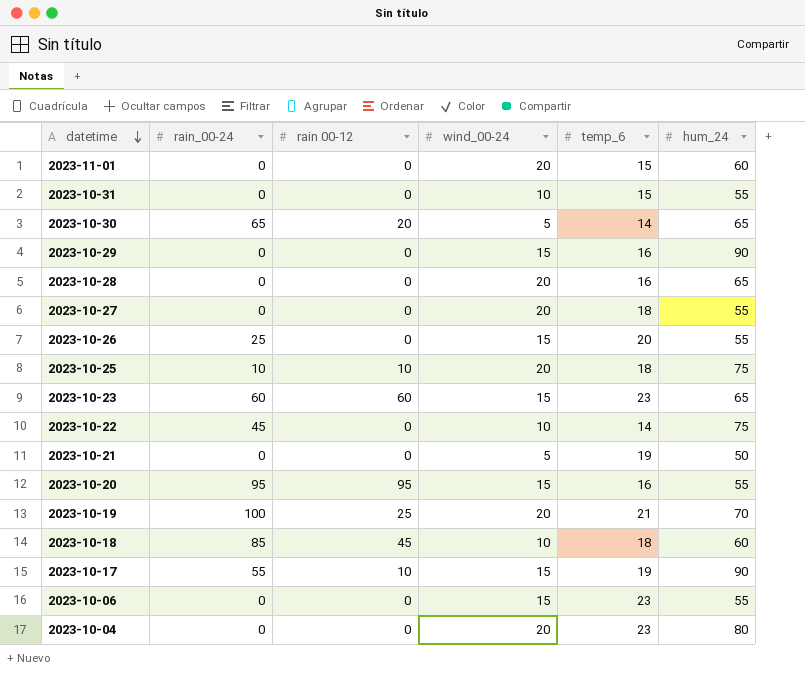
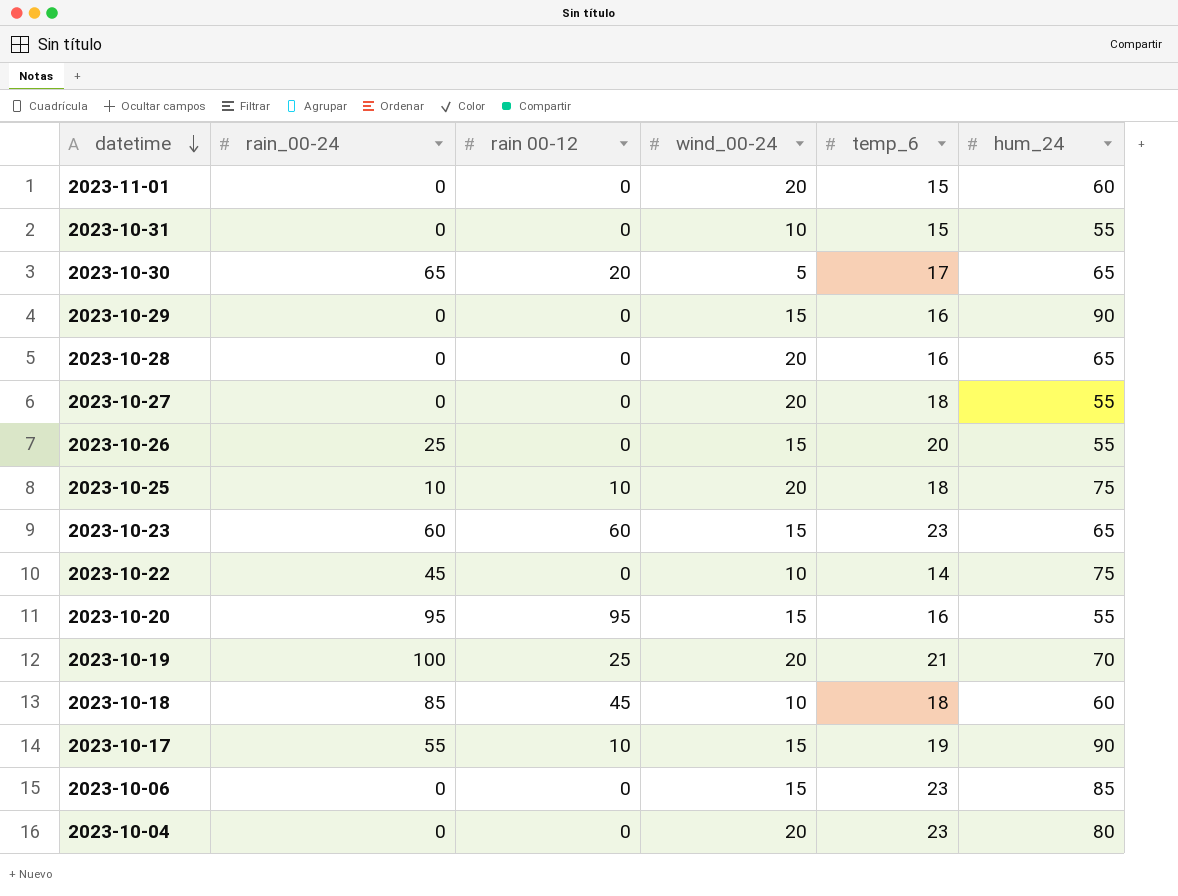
row 2023-10-21: 0 | 0 | 5 | 19 | 50 -> none
2023-10-30 | temp_6: 14 -> 17
2023-10-06 | hum_24: 55 -> 85

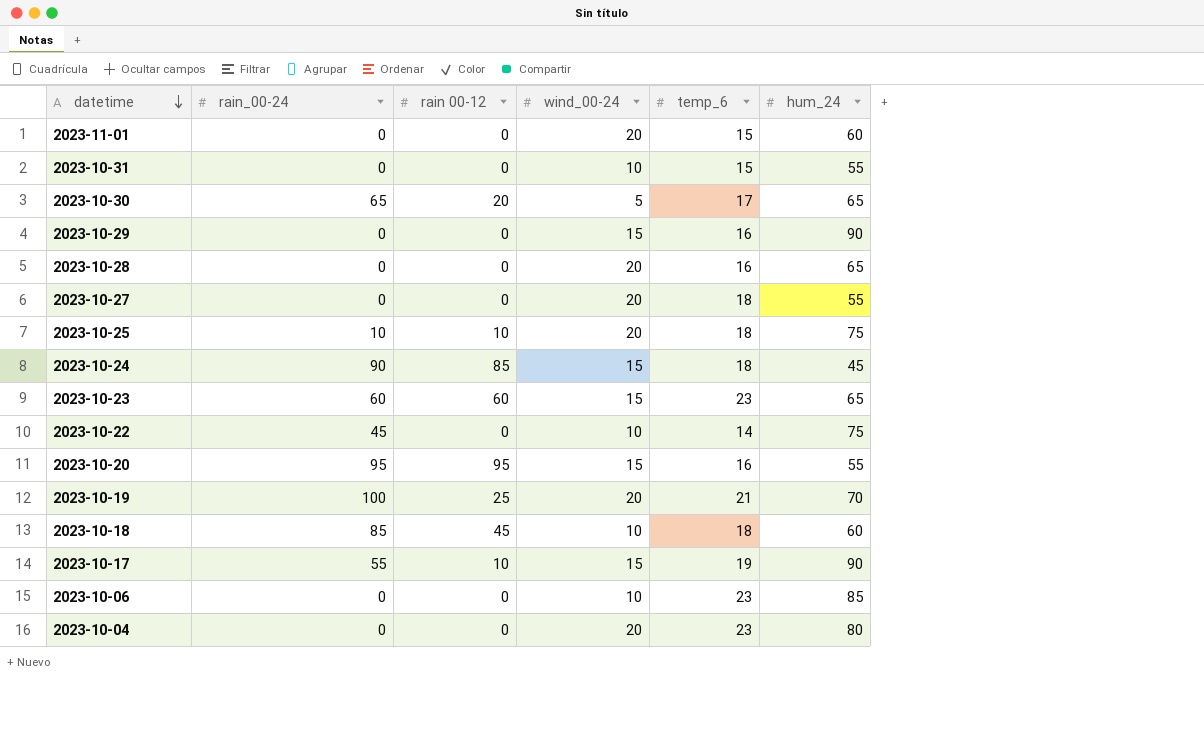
row 2023-10-26: 25 | 0 | 15 | 20 | 55 -> none
row 2023-10-24: none -> 90 | 85 | 15 | 18 | 45
2023-10-06 | wind_00-24: 15 -> 10

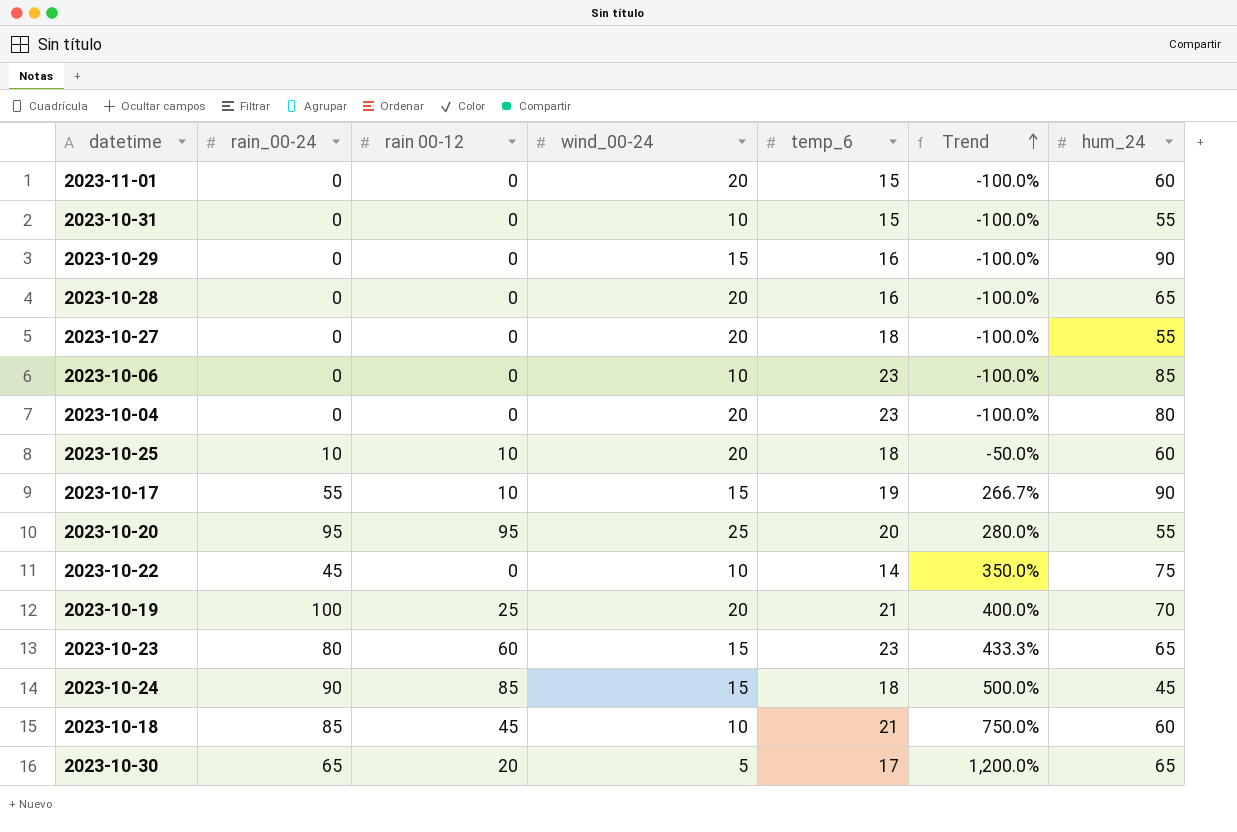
row order: datetime descending -> Trend ascending
column Trend | formula: none -> ([rain_00-24] - [wind_00-24]) / [wind_00-24]
2023-10-25 | hum_24: 75 -> 60
2023-10-20 | wind_00-24: 15 -> 25
2023-10-20 | temp_6: 16 -> 20
2023-10-23 | rain_00-24: 60 -> 80
2023-10-18 | temp_6: 18 -> 21

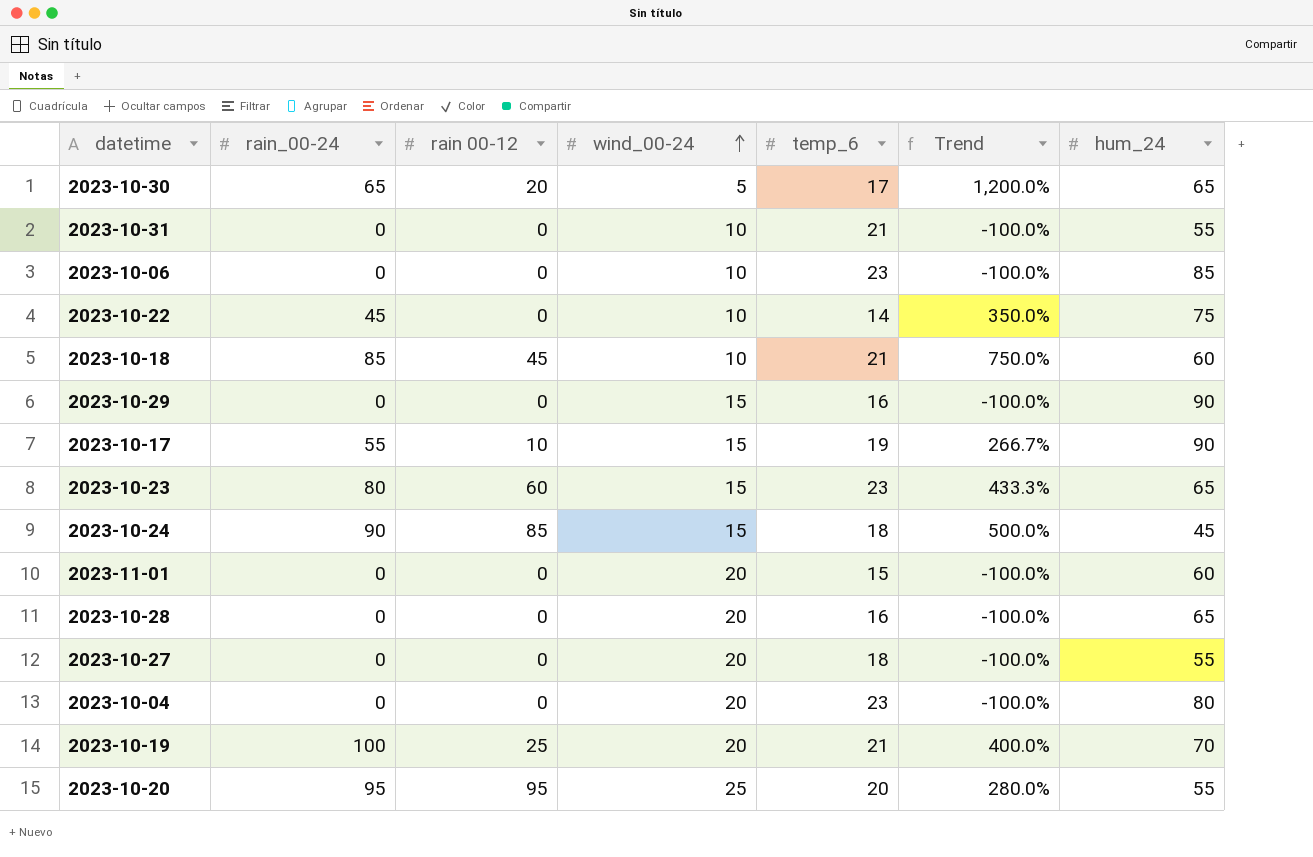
row order: Trend ascending -> wind_00-24 ascending
row 2023-10-25: 10 | 10 | 20 | 18 | -50.0% | 60 -> none
2023-10-31 | temp_6: 15 -> 21

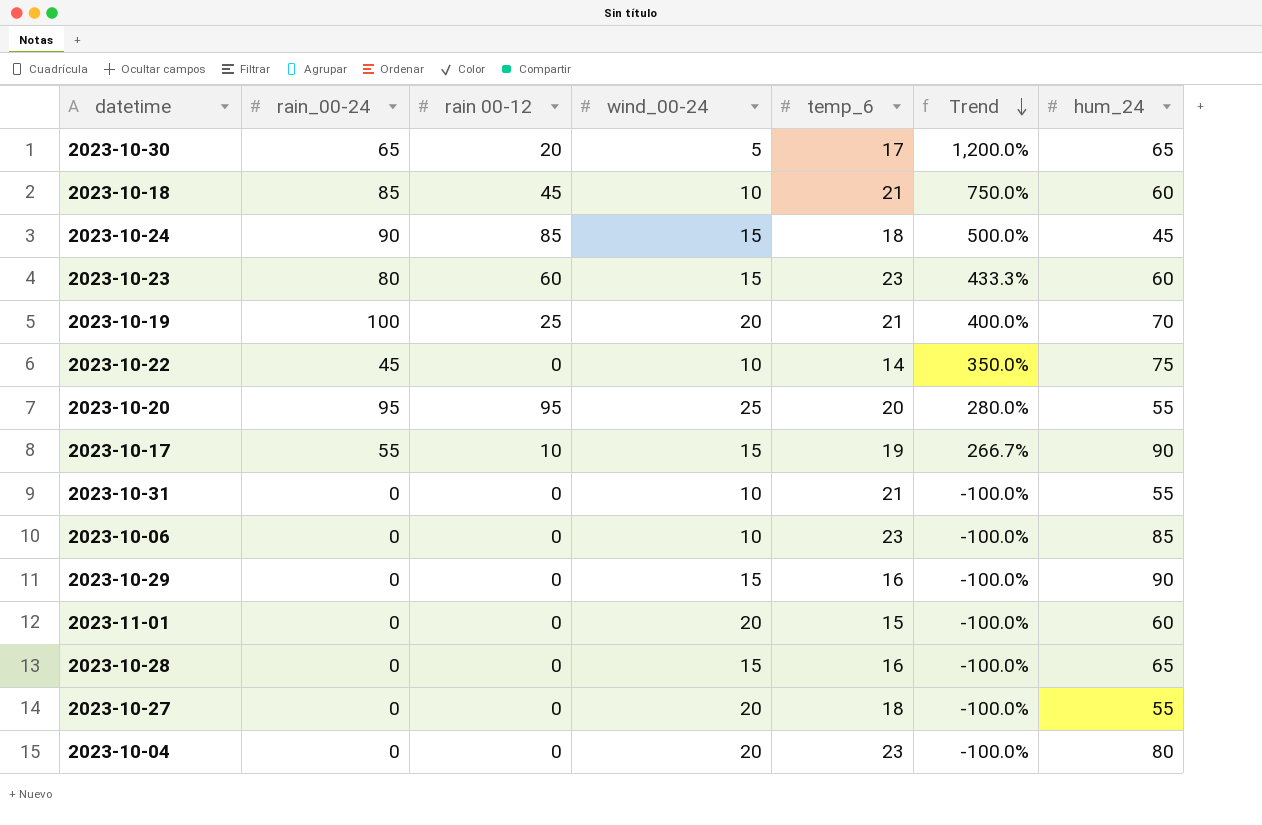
row order: wind_00-24 ascending -> Trend descending
2023-10-23 | hum_24: 65 -> 60
2023-10-28 | wind_00-24: 20 -> 15

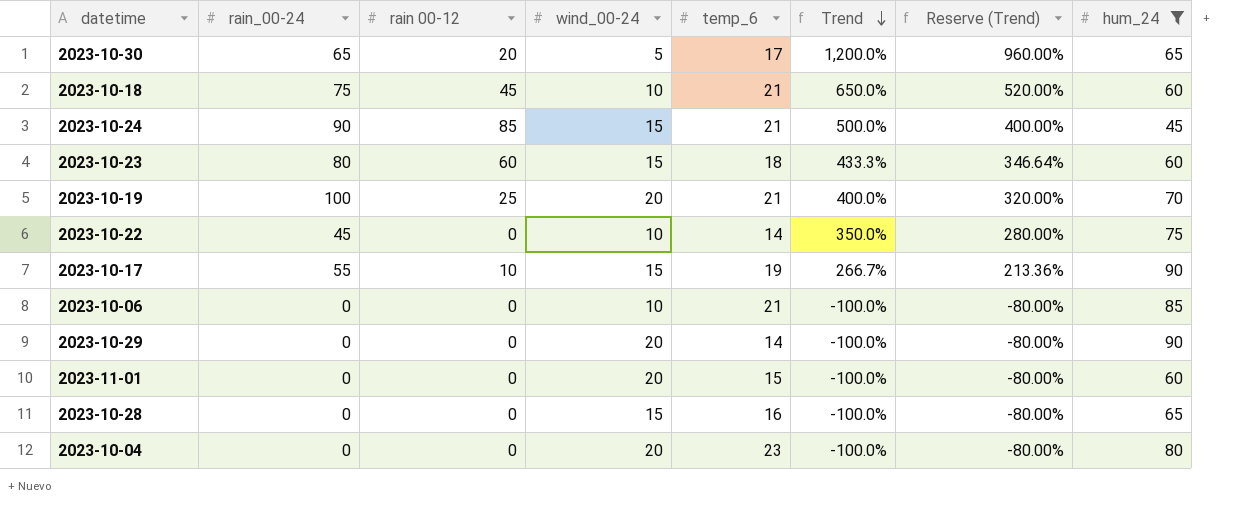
filter: none -> hum_24 != 55
column Reserve (Trend) | formula: none -> [Trend] * 0.8
2023-10-18 | rain_00-24: 85 -> 75
2023-10-18 | Trend: 750.0% -> 650.0%
2023-10-24 | temp_6: 18 -> 21
2023-10-23 | temp_6: 23 -> 18
2023-10-06 | temp_6: 23 -> 21
2023-10-29 | wind_00-24: 15 -> 20
2023-10-29 | temp_6: 16 -> 14

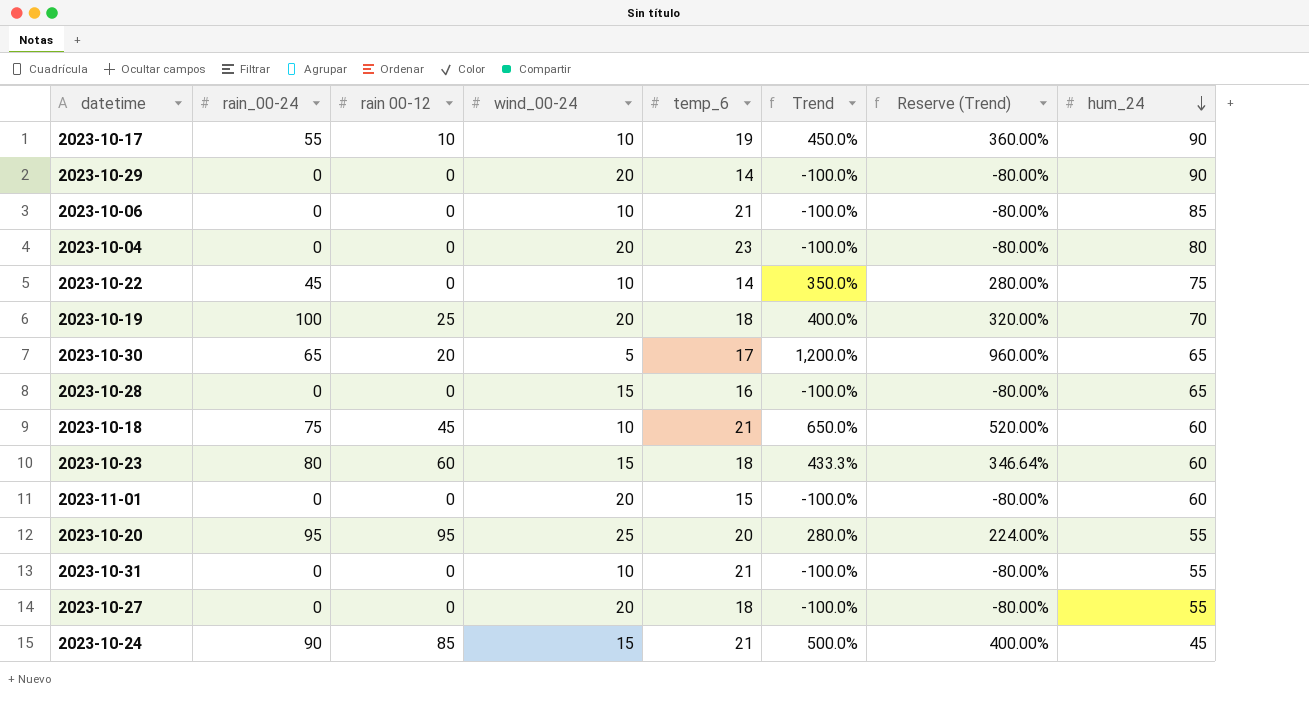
filter: hum_24 != 55 -> none
row order: Trend descending -> hum_24 descending
2023-10-17 | wind_00-24: 15 -> 10
2023-10-17 | Trend: 266.7% -> 450.0%
2023-10-17 | Reserve (Trend): 213.36% -> 360.00%
2023-10-19 | temp_6: 21 -> 18

